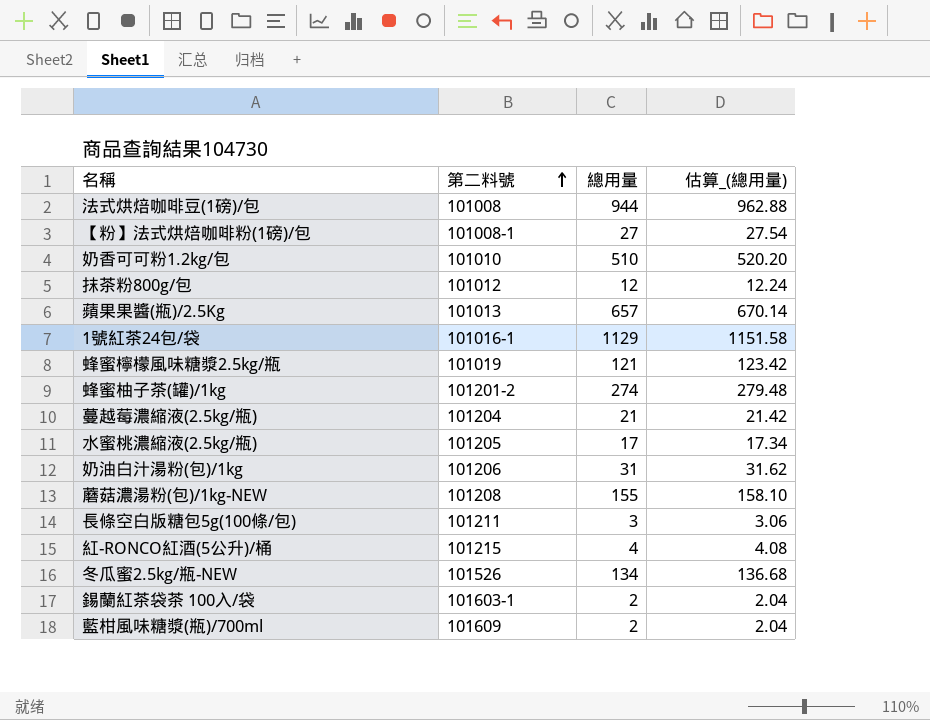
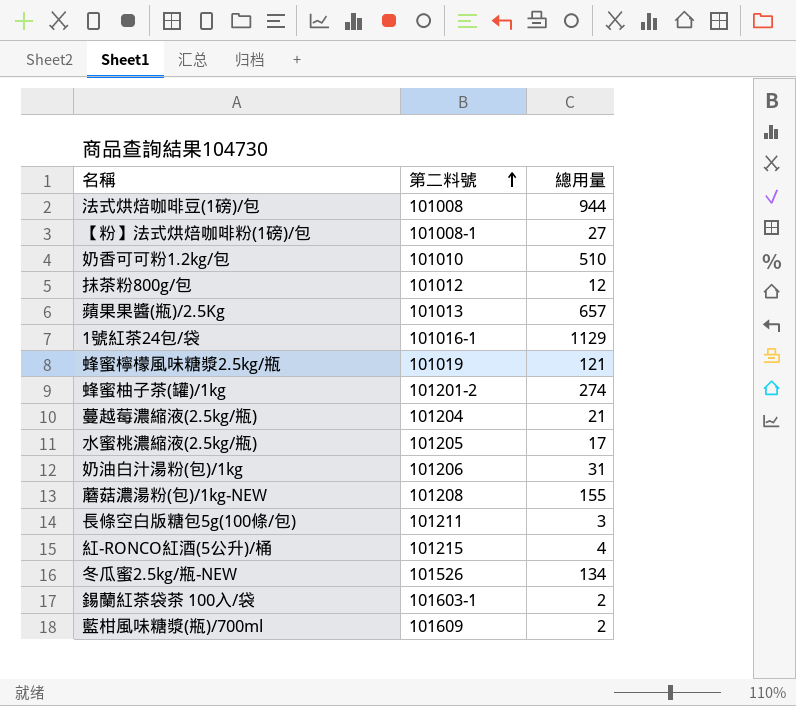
column 估算_(總用量) | formula: [總用量] * 1.02 -> none

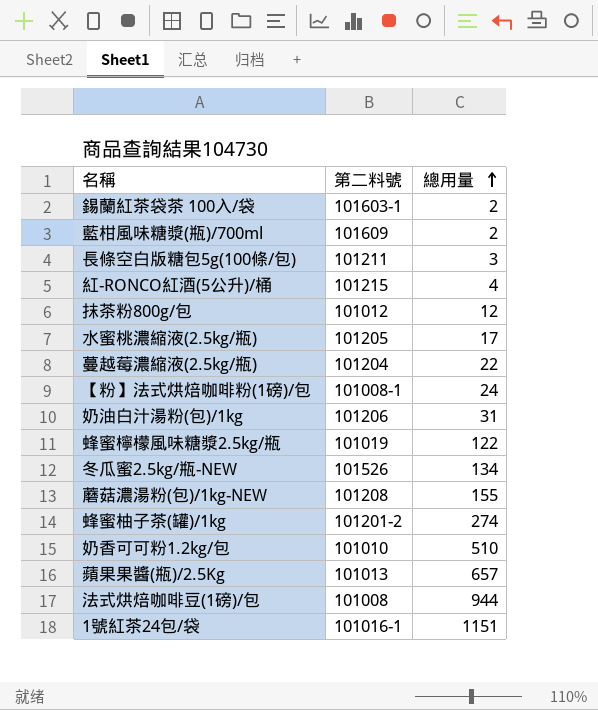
row order: 第二料號 ascending -> 總用量 ascending
蔓越莓濃縮液(2.5kg/瓶) | 總用量: 21 -> 22
【粉】法式烘焙咖啡粉(1磅)/包 | 總用量: 27 -> 24
蜂蜜檸檬風味糖漿2.5kg/瓶 | 總用量: 121 -> 122
1號紅茶24包/袋 | 總用量: 1129 -> 1151

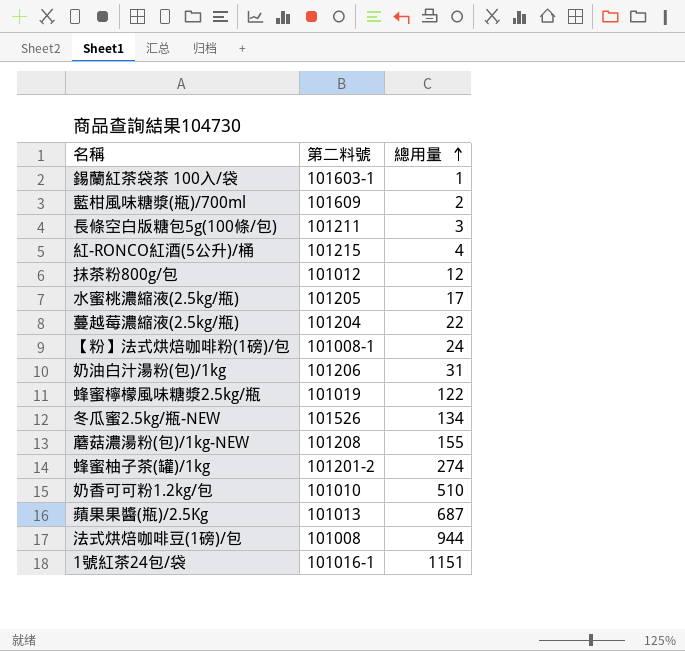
錫蘭紅茶袋茶 100入/袋 | 總用量: 2 -> 1
蘋果果醬(瓶)/2.5Kg | 總用量: 657 -> 687

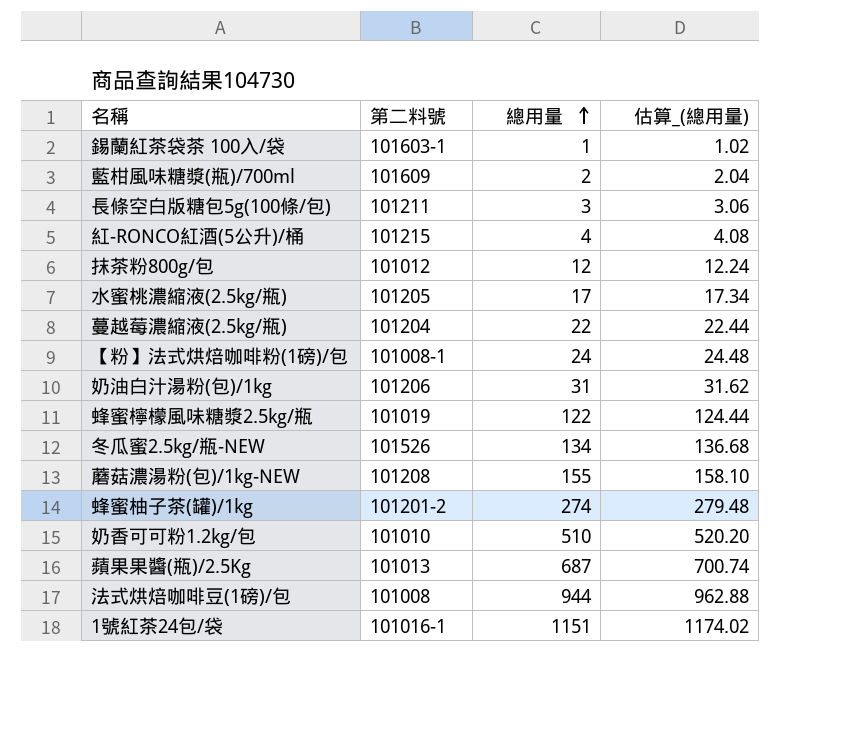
column 估算_(總用量) | formula: none -> [總用量] * 1.02

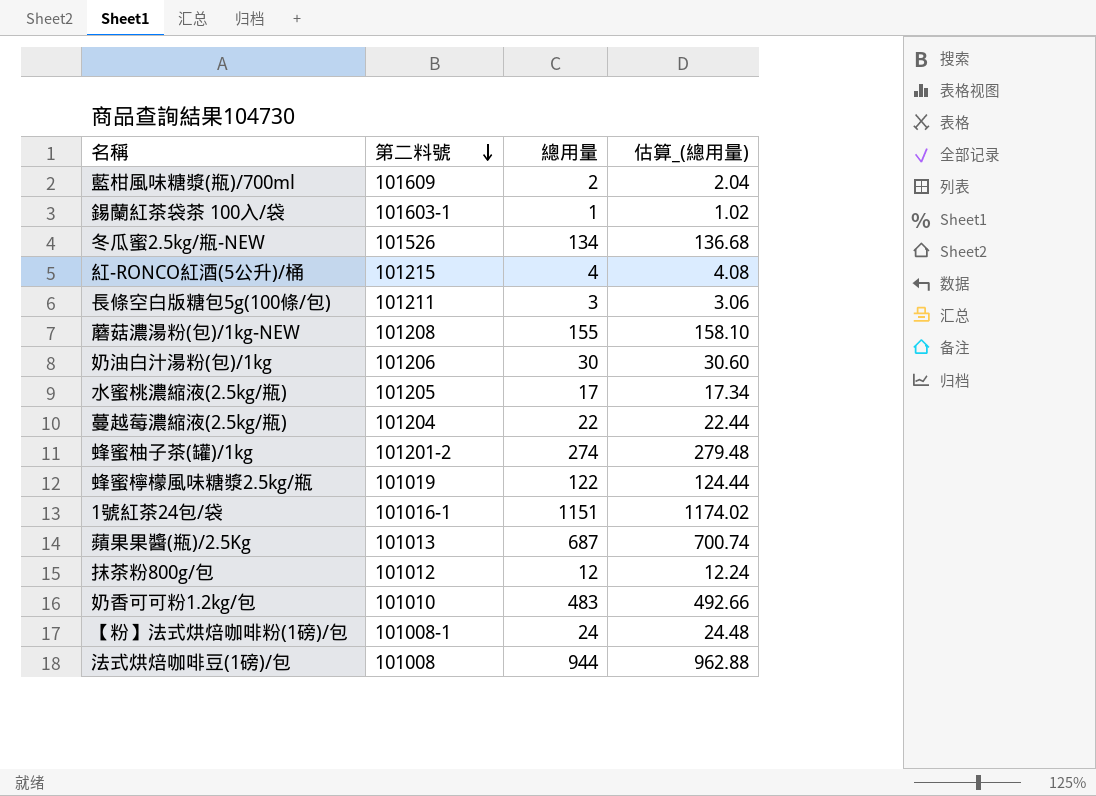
row order: 總用量 ascending -> 第二料號 descending
奶油白汁湯粉(包)/1kg | 總用量: 31 -> 30
奶油白汁湯粉(包)/1kg | 估算_(總用量): 31.62 -> 30.60
奶香可可粉1.2kg/包 | 總用量: 510 -> 483
奶香可可粉1.2kg/包 | 估算_(總用量): 520.20 -> 492.66

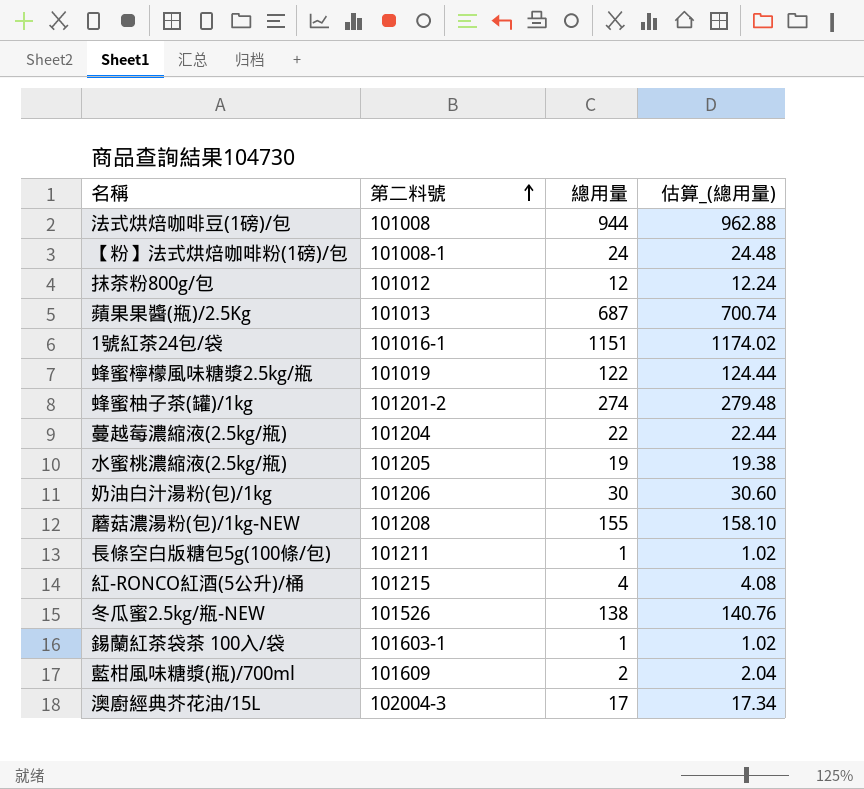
row order: 第二料號 descending -> 第二料號 ascending
row 奶香可可粉1.2kg/包: 101010 | 483 | 492.66 -> none
水蜜桃濃縮液(2.5kg/瓶) | 總用量: 17 -> 19
水蜜桃濃縮液(2.5kg/瓶) | 估算_(總用量): 17.34 -> 19.38
長條空白版糖包5g(100條/包) | 總用量: 3 -> 1
長條空白版糖包5g(100條/包) | 估算_(總用量): 3.06 -> 1.02
冬瓜蜜2.5kg/瓶-NEW | 總用量: 134 -> 138
冬瓜蜜2.5kg/瓶-NEW | 估算_(總用量): 136.68 -> 140.76
row 澳廚經典芥花油/15L: none -> 102004-3 | 17 | 17.34

